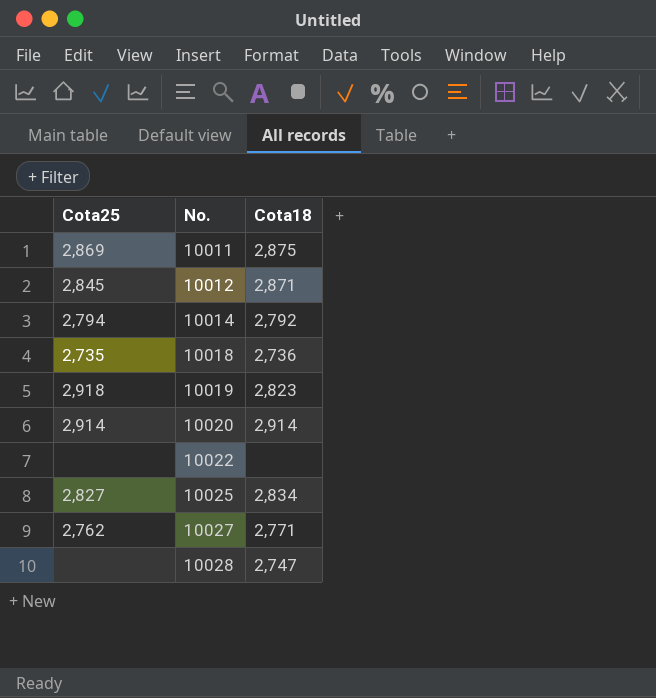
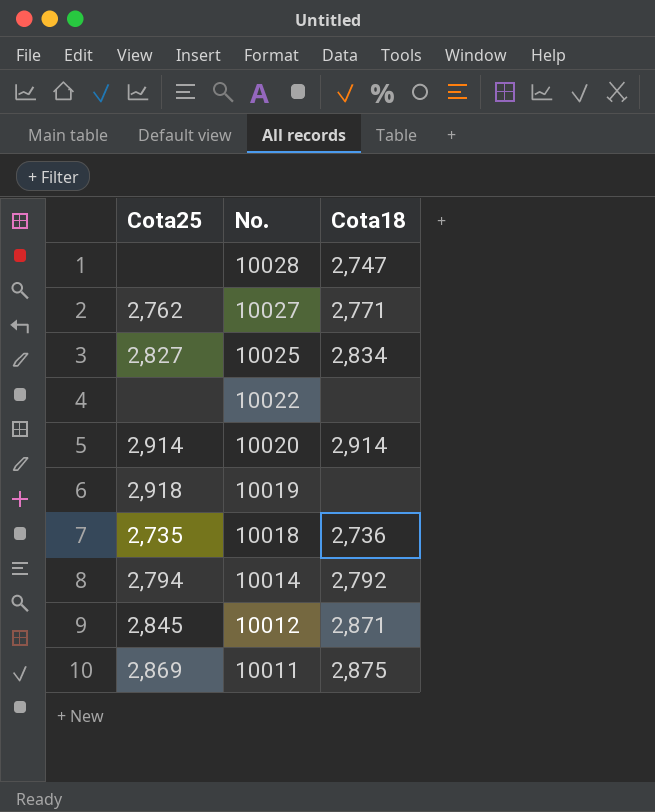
row order: No. ascending -> No. descending
10019 | Cota18: 2,823 -> none

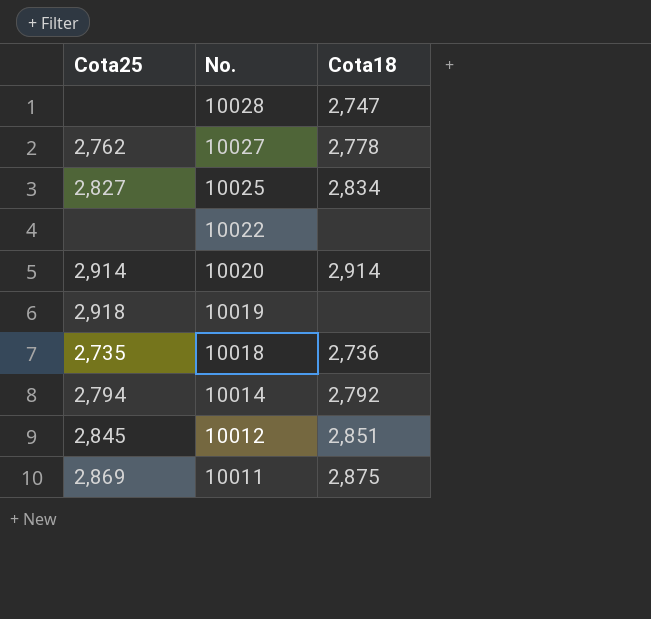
10027 | Cota18: 2,771 -> 2,778
10012 | Cota18: 2,871 -> 2,851

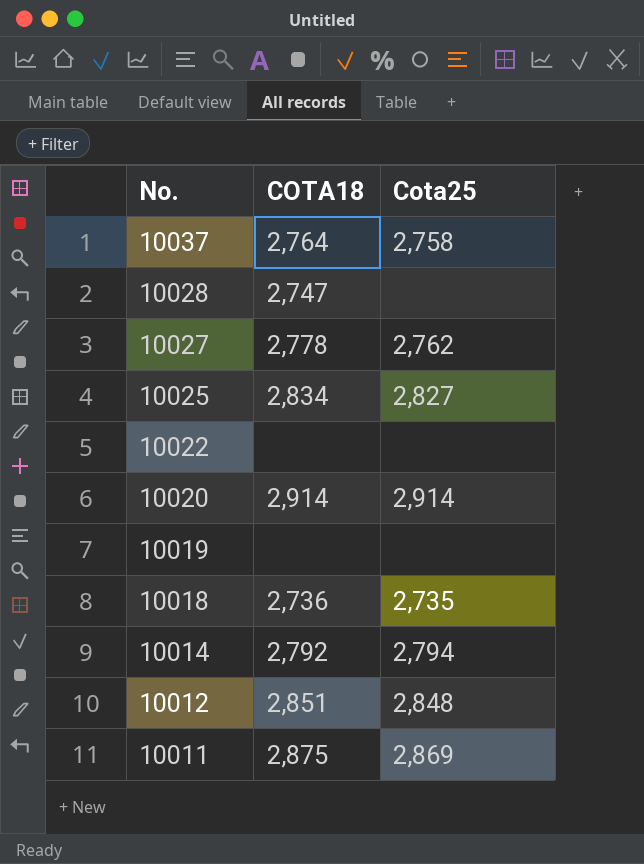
column name: Cota18 -> COTA18
column Cota25 | position: 1 -> 3
row 10037: none -> 2,764 | 2,758
10019 | Cota25: 2,918 -> none
10012 | Cota25: 2,845 -> 2,848

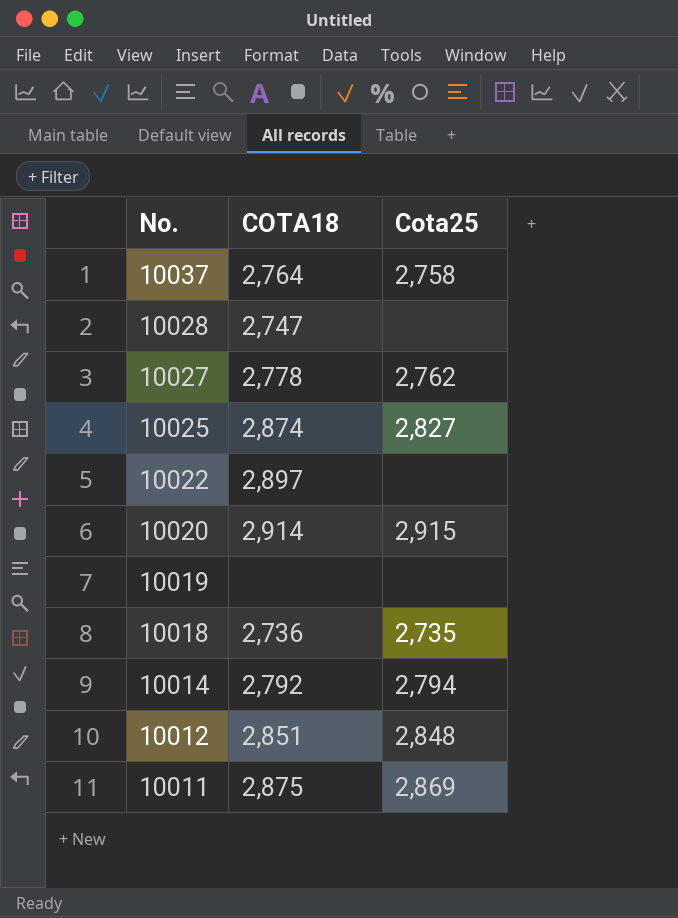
10025 | COTA18: 2,834 -> 2,874
10022 | COTA18: none -> 2,897
10020 | Cota25: 2,914 -> 2,915

